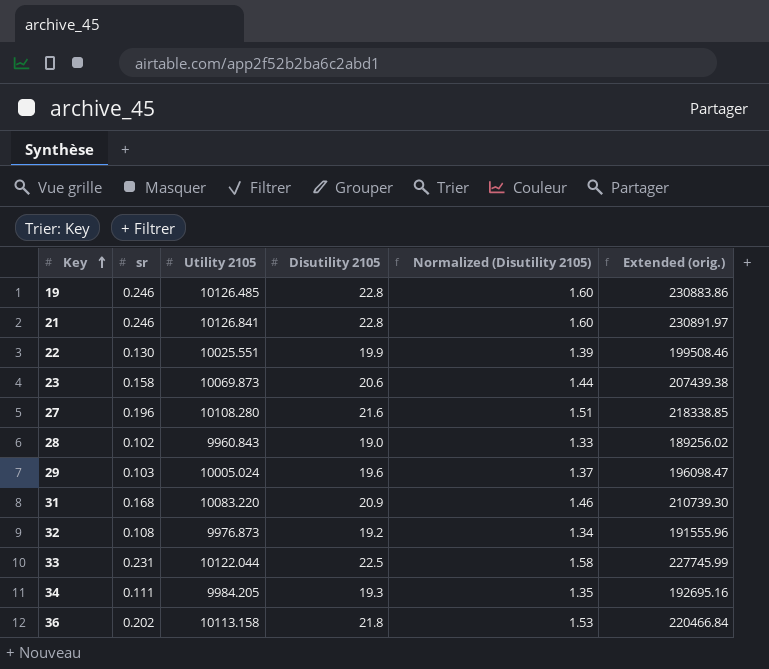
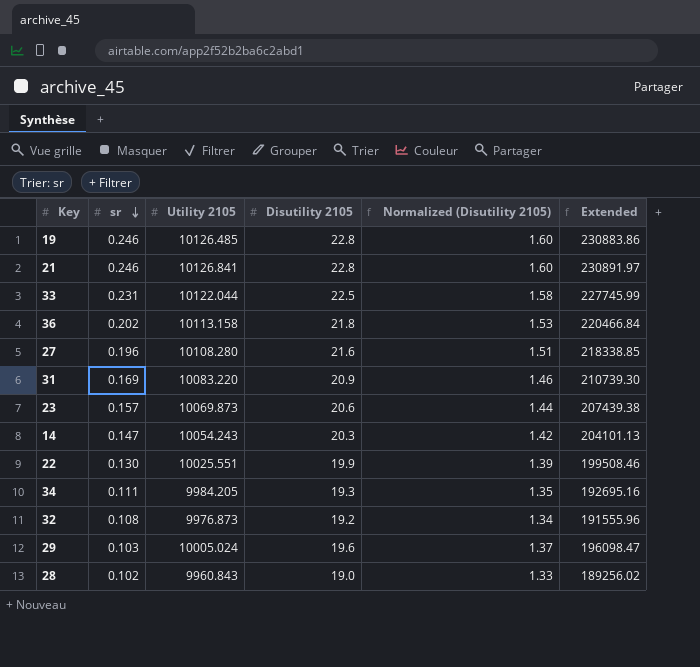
row order: Key ascending -> sr descending
column name: Extended (orig.) -> Extended
31 | sr: 0.168 -> 0.169
23 | sr: 0.158 -> 0.157
row 14: none -> 0.147 | 10054.243 | 20.3 | 1.42 | 204101.13

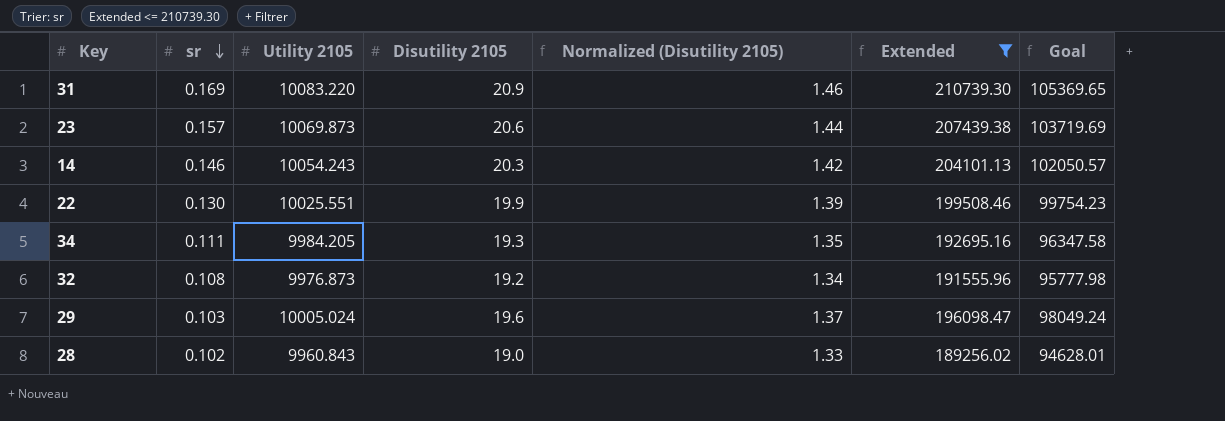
filter: none -> Extended <= 210739.30
column Goal | formula: none -> [Extended] * 0.5
14 | sr: 0.147 -> 0.146

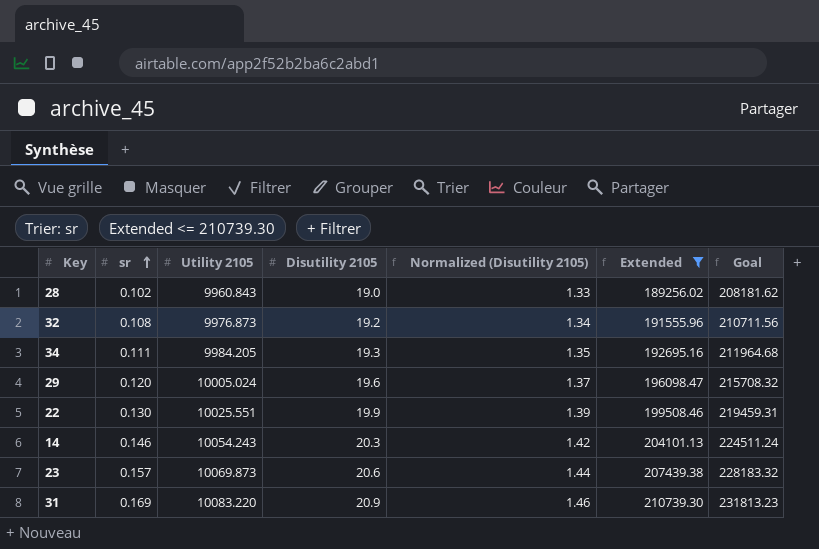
row order: sr descending -> sr ascending
column Goal | formula: [Extended] * 0.5 -> [Extended] * 1.1
29 | sr: 0.103 -> 0.120

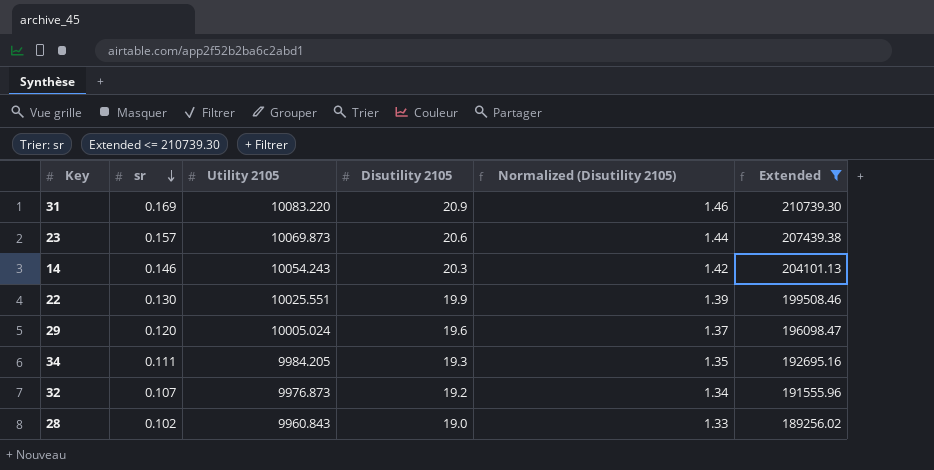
row order: sr ascending -> sr descending
column Goal | formula: [Extended] * 1.1 -> none
32 | sr: 0.108 -> 0.107

